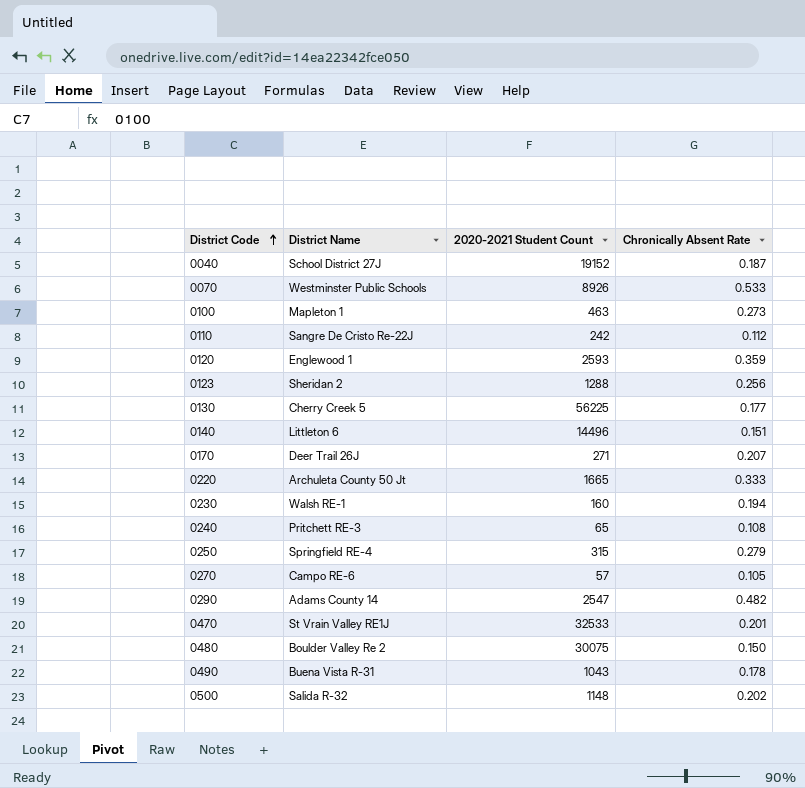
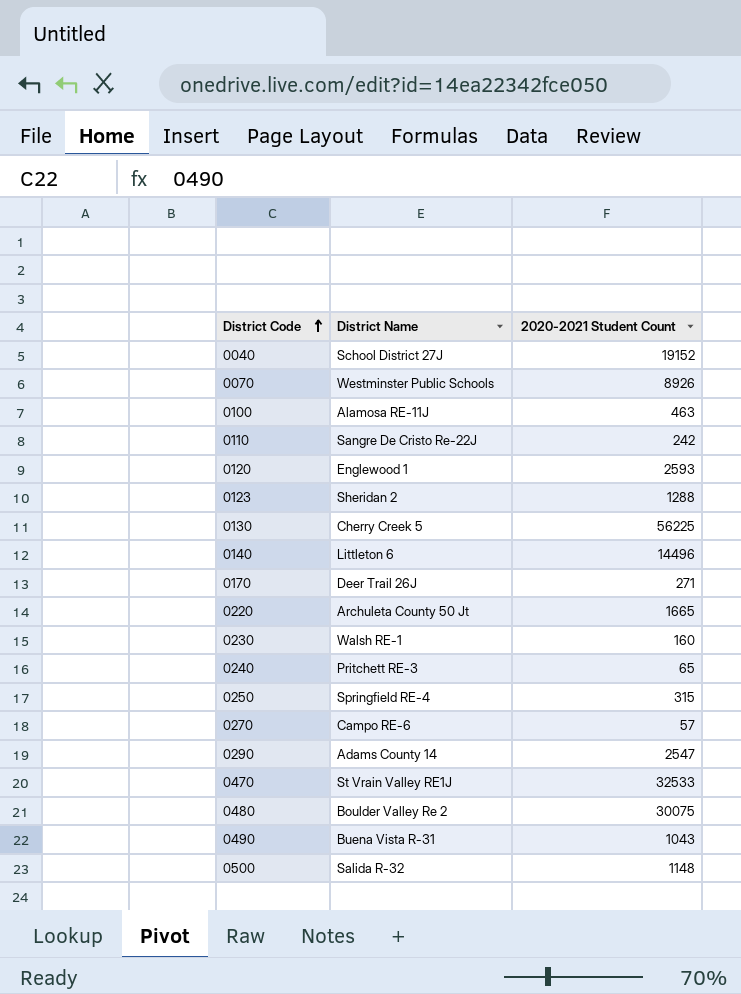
column Chronically Absent Rate | position: 4 -> none
0100 | District Name: Mapleton 1 -> Alamosa RE-11J

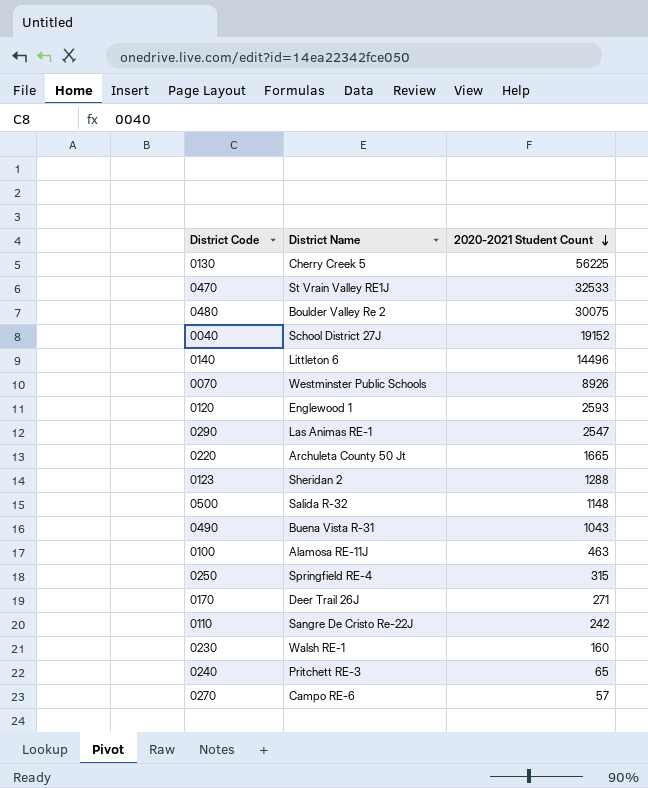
row order: District Code ascending -> 2020-2021 Student Count descending
0290 | District Name: Adams County 14 -> Las Animas RE-1

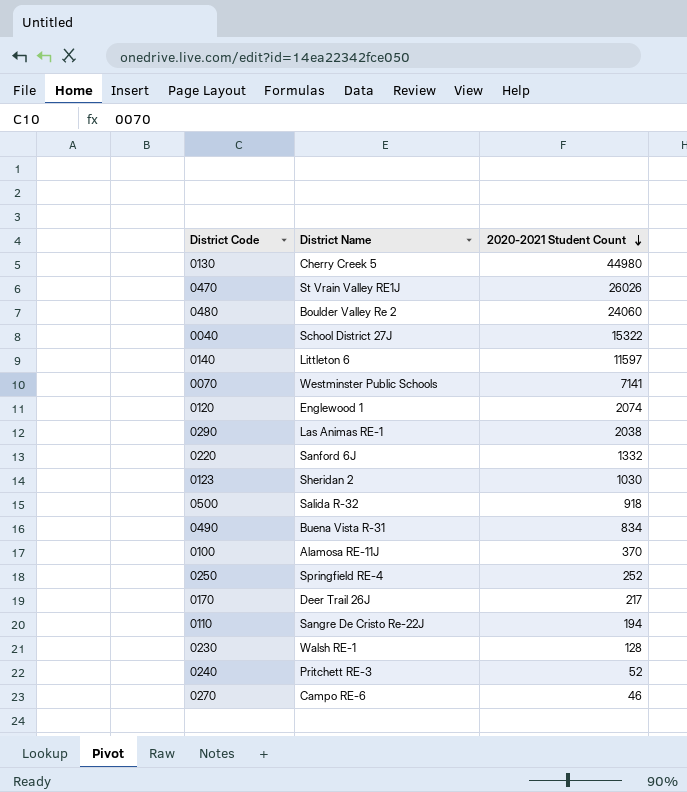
0130 | 2020-2021 Student Count: 56225 -> 44980
0470 | 2020-2021 Student Count: 32533 -> 26026
0480 | 2020-2021 Student Count: 30075 -> 24060
0040 | 2020-2021 Student Count: 19152 -> 15322
0140 | 2020-2021 Student Count: 14496 -> 11597
0070 | 2020-2021 Student Count: 8926 -> 7141
0120 | 2020-2021 Student Count: 2593 -> 2074
0290 | 2020-2021 Student Count: 2547 -> 2038
0220 | District Name: Archuleta County 50 Jt -> Sanford 6J
0220 | 2020-2021 Student Count: 1665 -> 1332
0123 | 2020-2021 Student Count: 1288 -> 1030
0500 | 2020-2021 Student Count: 1148 -> 918
0490 | 2020-2021 Student Count: 1043 -> 834
0100 | 2020-2021 Student Count: 463 -> 370
0250 | 2020-2021 Student Count: 315 -> 252
0170 | 2020-2021 Student Count: 271 -> 217
0110 | 2020-2021 Student Count: 242 -> 194
0230 | 2020-2021 Student Count: 160 -> 128
0240 | 2020-2021 Student Count: 65 -> 52
0270 | 2020-2021 Student Count: 57 -> 46

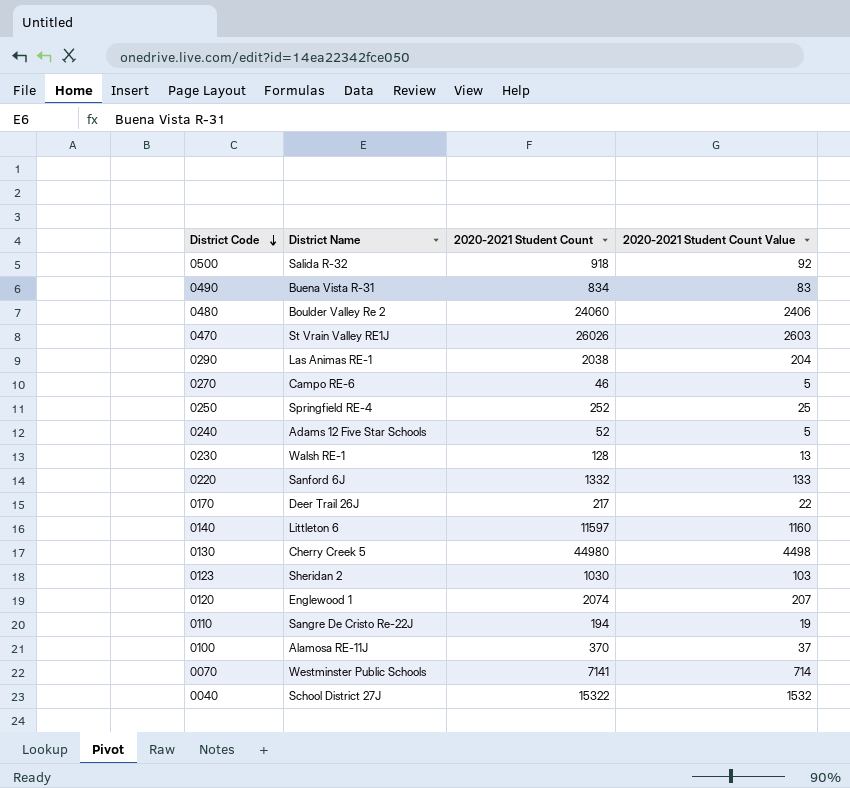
row order: 2020-2021 Student Count descending -> District Code descending
column 2020-2021 Student Count Value | formula: none -> [2020-2021 Student Count] * 0.1
0240 | District Name: Pritchett RE-3 -> Adams 12 Five Star Schools

